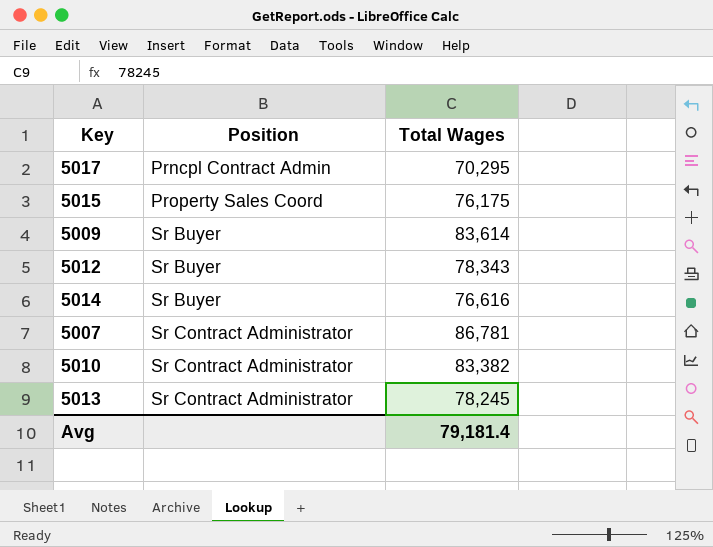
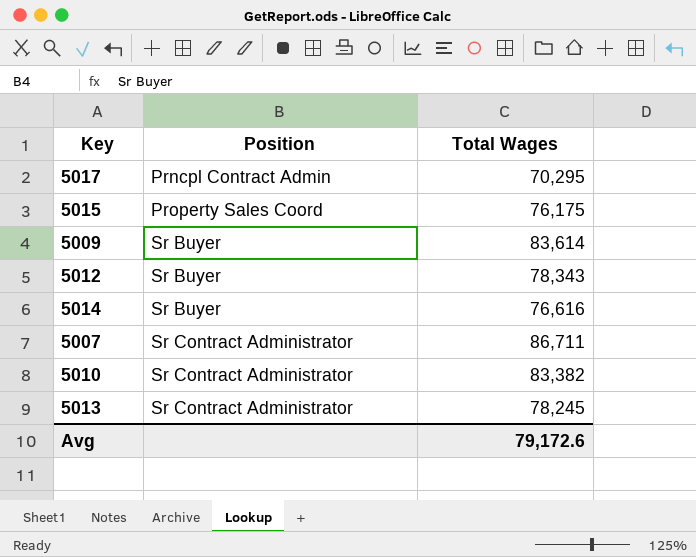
5007 | Total Wages: 86,781 -> 86,711
Avg | Total Wages: 79,181.4 -> 79,172.6

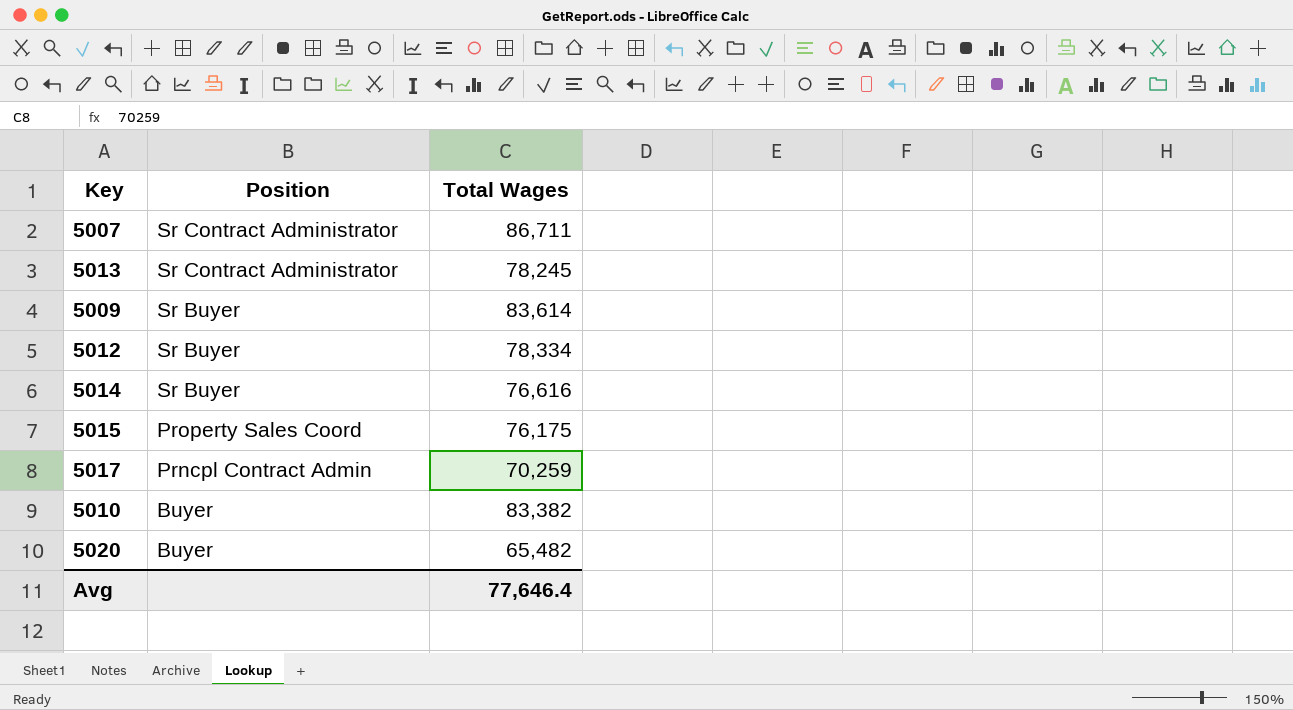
row order: Position ascending -> Position descending
5012 | Total Wages: 78,343 -> 78,334
5017 | Total Wages: 70,295 -> 70,259
5010 | Position: Sr Contract Administrator -> Buyer
row 5020: none -> Buyer | 65,482
Avg | Total Wages: 79,172.6 -> 77,646.4

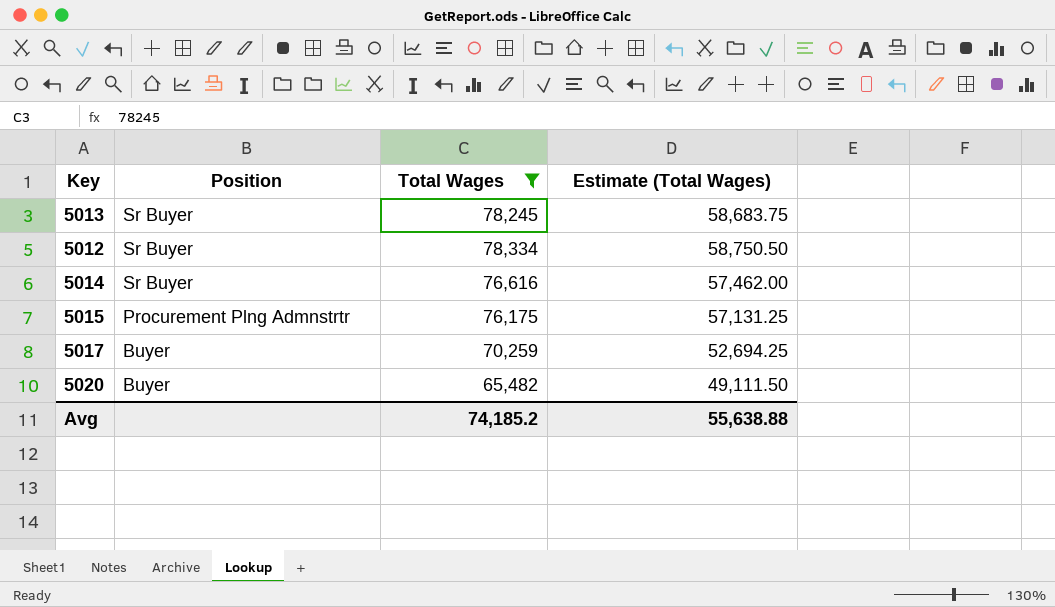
filter: none -> Total Wages <= 78,334
column Estimate (Total Wages) | formula: none -> [Total Wages] * 0.75
5013 | Position: Sr Contract Administrator -> Sr Buyer
5015 | Position: Property Sales Coord -> Procurement Plng Admnstrtr
5017 | Position: Prncpl Contract Admin -> Buyer
Avg | Total Wages: 77,646.4 -> 74,185.2

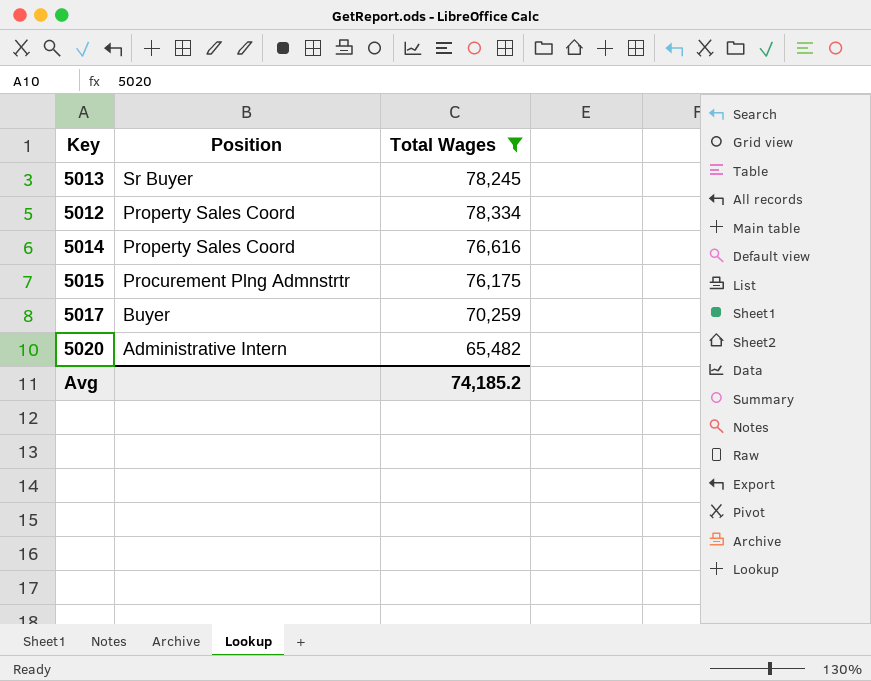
column Estimate (Total Wages) | formula: [Total Wages] * 0.75 -> none
5012 | Position: Sr Buyer -> Property Sales Coord
5014 | Position: Sr Buyer -> Property Sales Coord
5020 | Position: Buyer -> Administrative Intern

